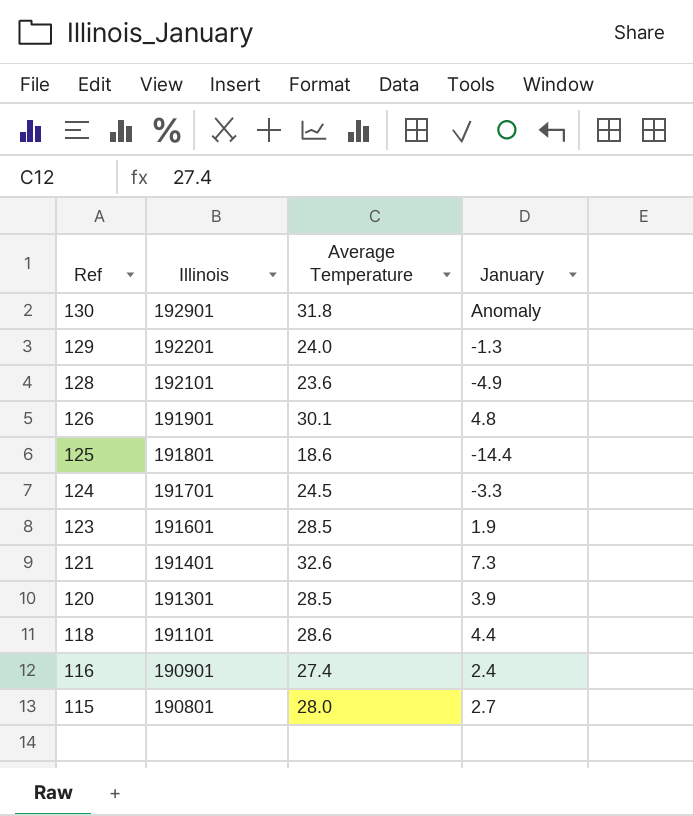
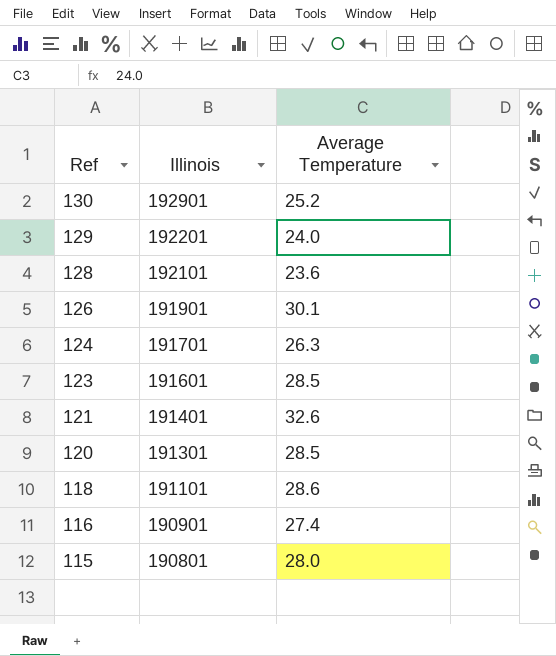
column January | position: 4 -> none
row 125: 191801 | 18.6 | -14.4 -> none
130 | Average Temperature: 31.8 -> 25.2
124 | Average Temperature: 24.5 -> 26.3

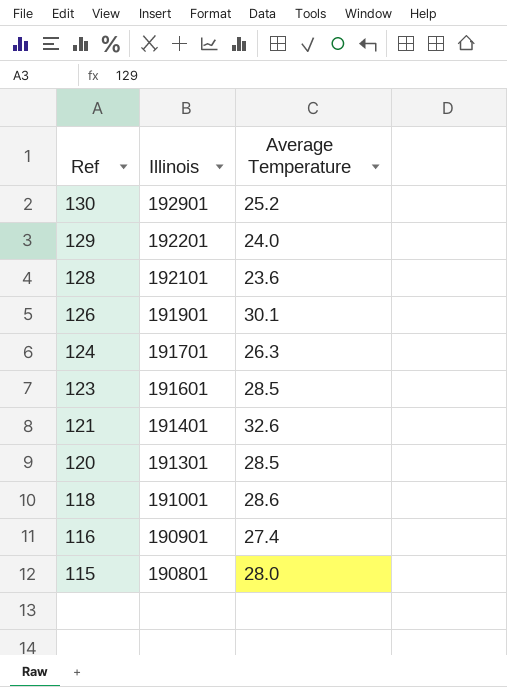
118 | Illinois: 191101 -> 191001

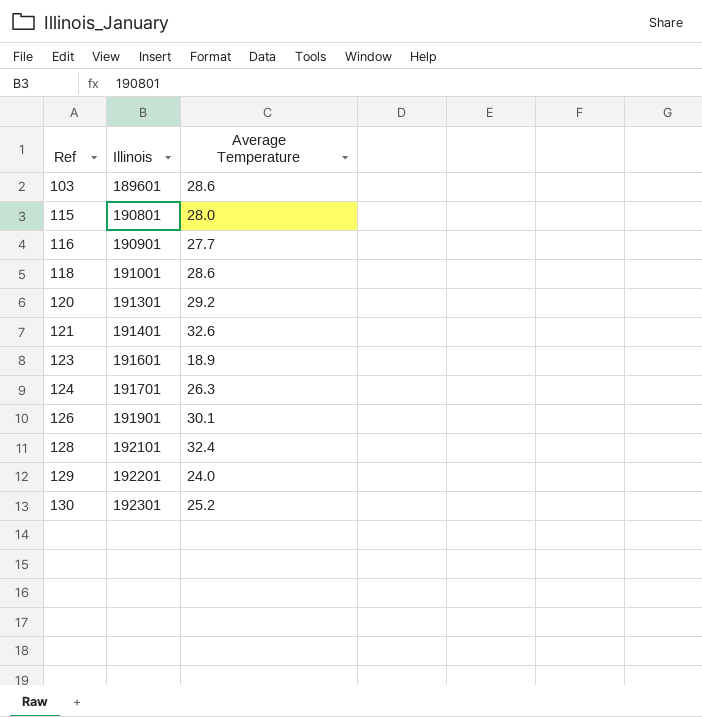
row order: Ref descending -> Ref ascending
row 103: none -> 189601 | 28.6
116 | Average Temperature: 27.4 -> 27.7
120 | Average Temperature: 28.5 -> 29.2
123 | Average Temperature: 28.5 -> 18.9
128 | Average Temperature: 23.6 -> 32.4
130 | Illinois: 192901 -> 192301

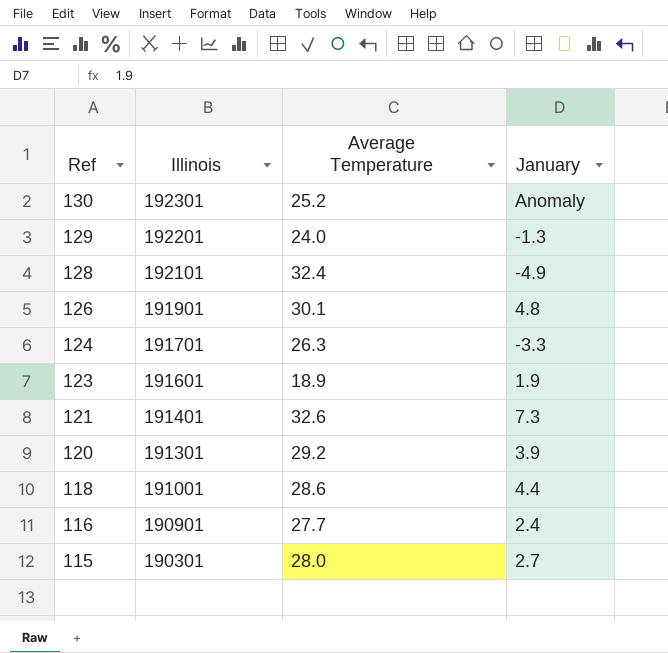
row order: Ref ascending -> Ref descending
column January | position: none -> 4
row 103: 189601 | 28.6 -> none
115 | Illinois: 190801 -> 190301

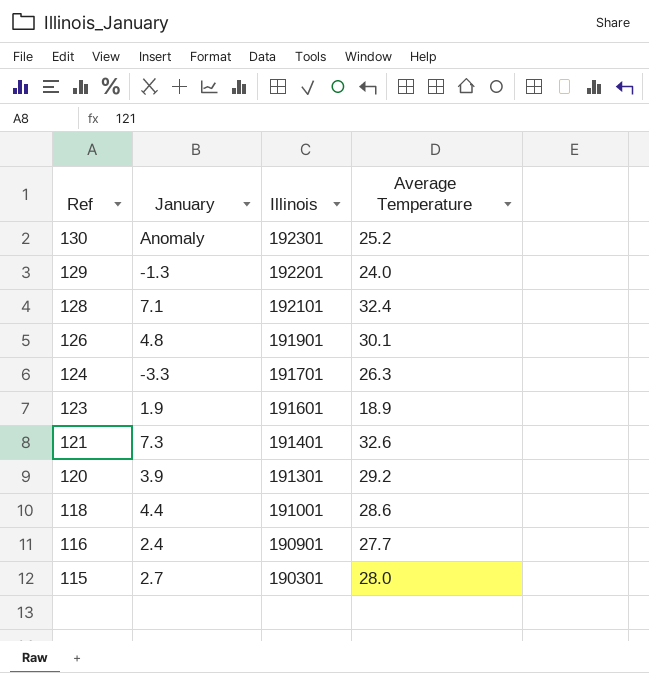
column January | position: 4 -> 2
128 | January: -4.9 -> 7.1

